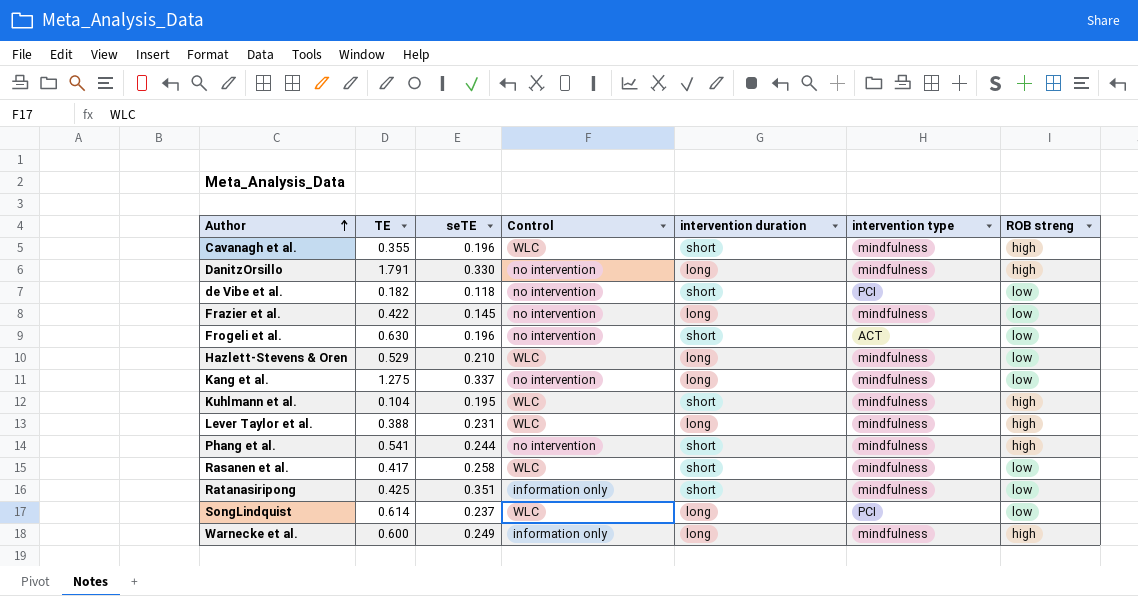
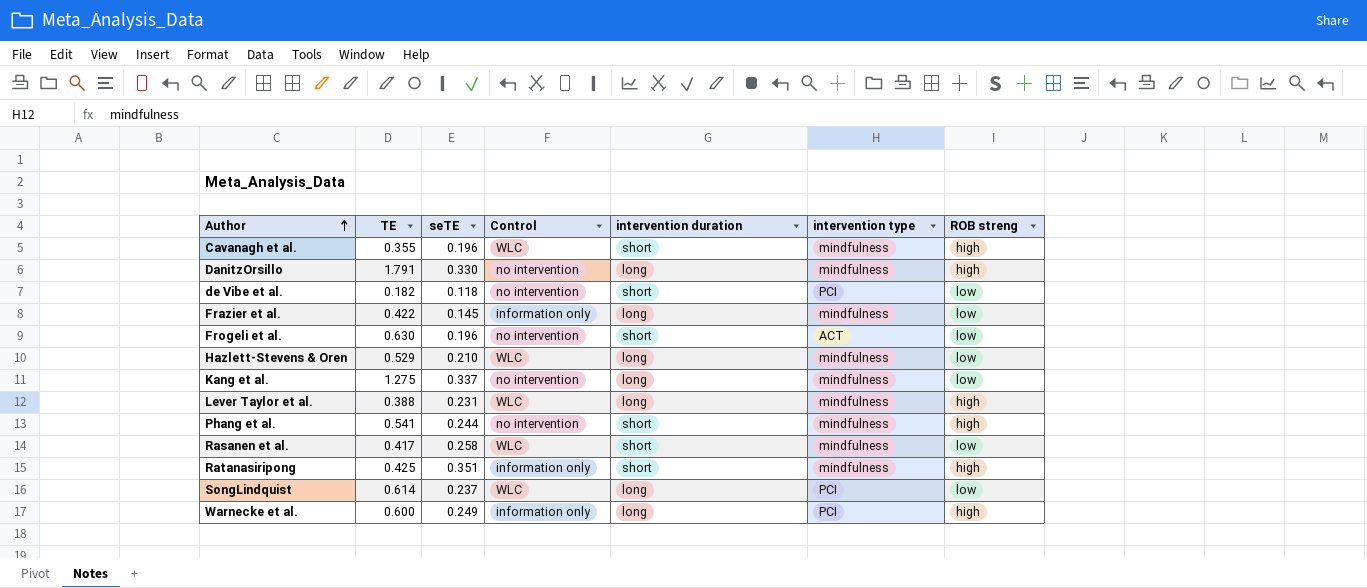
row Kuhlmann et al.: 0.104 | 0.195 | WLC | short | mindfulness | high -> none
Frazier et al. | Control: no intervention -> information only
Ratanasiripong | ROB streng: low -> high
Warnecke et al. | intervention type: mindfulness -> PCI

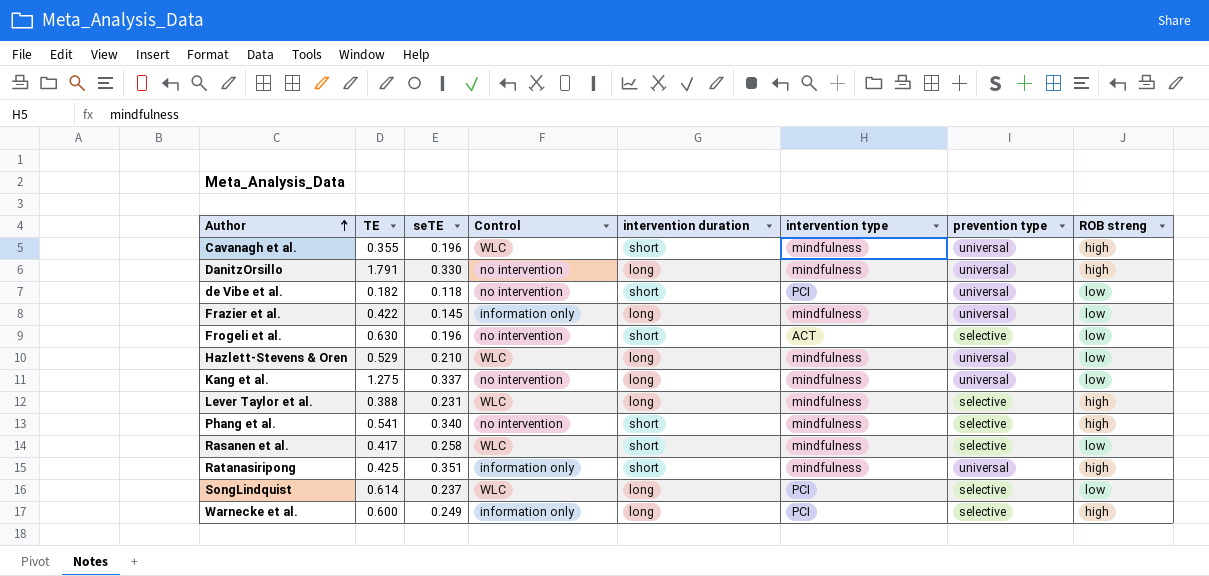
column prevention type | position: none -> 7
Phang et al. | seTE: 0.244 -> 0.340

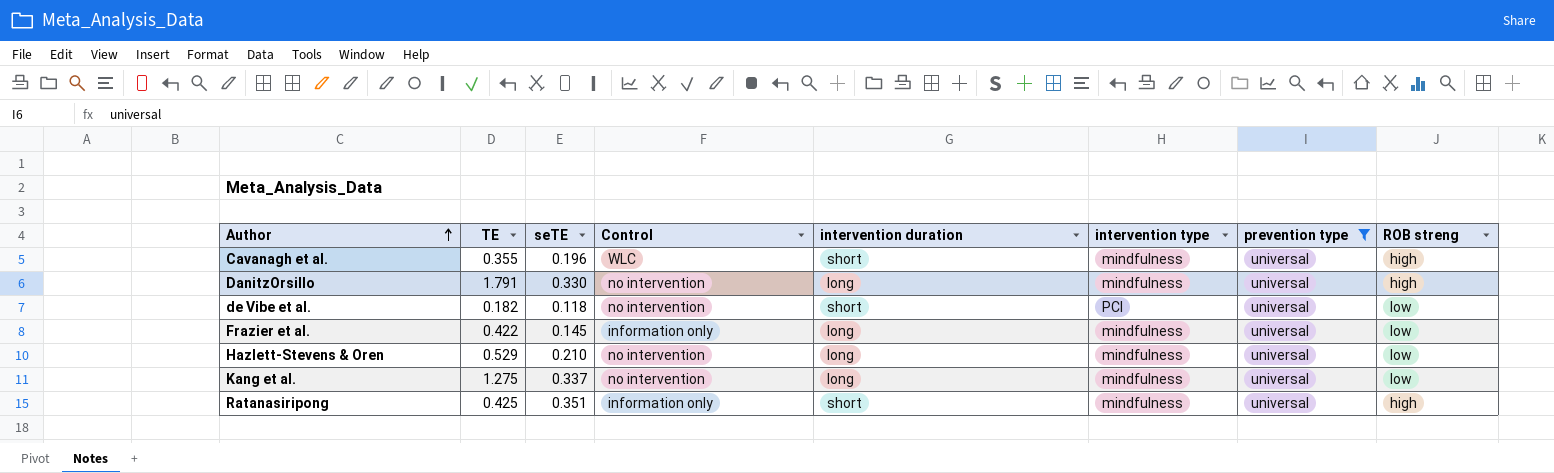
filter: none -> prevention type = universal
Hazlett-Stevens & Oren | Control: WLC -> no intervention

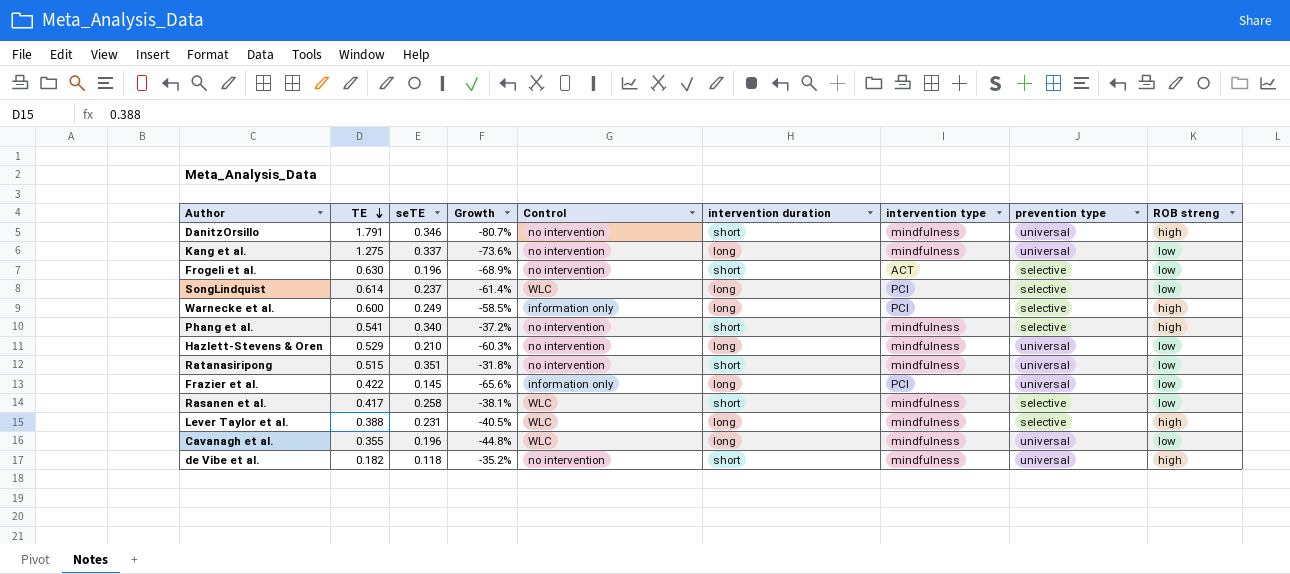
filter: prevention type = universal -> none
row order: Author ascending -> TE descending
column Growth | formula: none -> ([seTE] - [TE]) / [TE]
DanitzOrsillo | seTE: 0.330 -> 0.346
DanitzOrsillo | intervention duration: long -> short
Ratanasiripong | TE: 0.425 -> 0.515
Ratanasiripong | Control: information only -> no intervention
Ratanasiripong | ROB streng: high -> low
Frazier et al. | intervention type: mindfulness -> PCI
Cavanagh et al. | intervention duration: short -> long
Cavanagh et al. | ROB streng: high -> low
de Vibe et al. | intervention type: PCI -> mindfulness
de Vibe et al. | ROB streng: low -> high

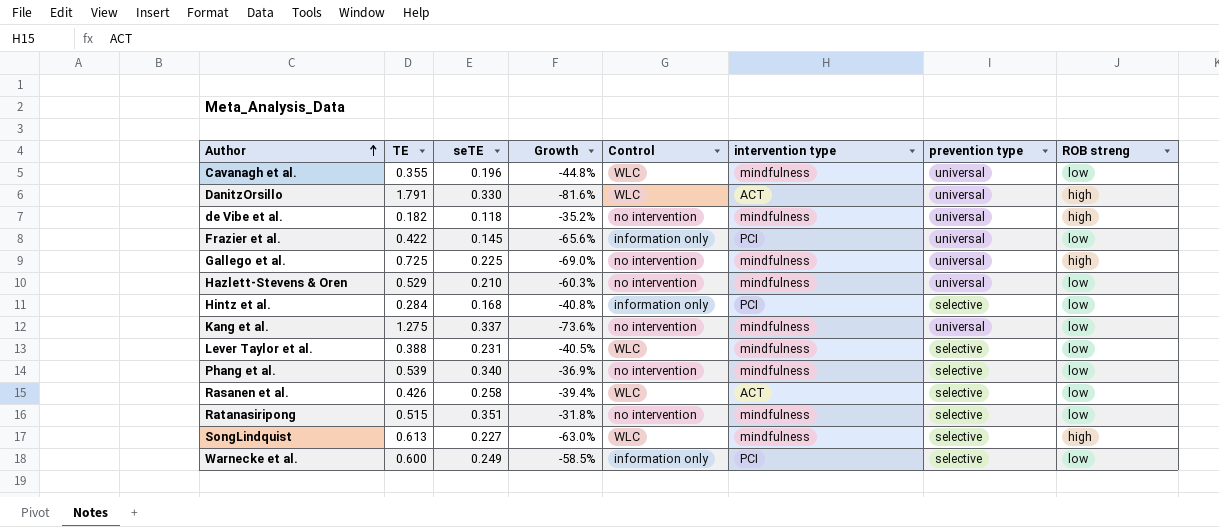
row order: TE descending -> Author ascending
column intervention duration | position: 6 -> none
row Frogeli et al.: 0.630 | 0.196 | -68.9% | no intervention | short | ACT | selective | low -> none
DanitzOrsillo | seTE: 0.346 -> 0.330
DanitzOrsillo | Growth: -80.7% -> -81.6%
DanitzOrsillo | Control: no intervention -> WLC
DanitzOrsillo | intervention type: mindfulness -> ACT
row Gallego et al.: none -> 0.725 | 0.225 | -69.0% | no intervention | mindfulness | universal | high
row Hintz et al.: none -> 0.284 | 0.168 | -40.8% | information only | PCI | selective | low
Lever Taylor et al. | ROB streng: high -> low
Phang et al. | TE: 0.541 -> 0.539
Phang et al. | Growth: -37.2% -> -36.9%
Phang et al. | ROB streng: high -> low
Rasanen et al. | TE: 0.417 -> 0.426
Rasanen et al. | Growth: -38.1% -> -39.4%
Rasanen et al. | intervention type: mindfulness -> ACT
Ratanasiripong | prevention type: universal -> selective
SongLindquist | TE: 0.614 -> 0.613
SongLindquist | seTE: 0.237 -> 0.227
SongLindquist | Growth: -61.4% -> -63.0%
SongLindquist | intervention type: PCI -> mindfulness
SongLindquist | ROB streng: low -> high
Warnecke et al. | ROB streng: high -> low

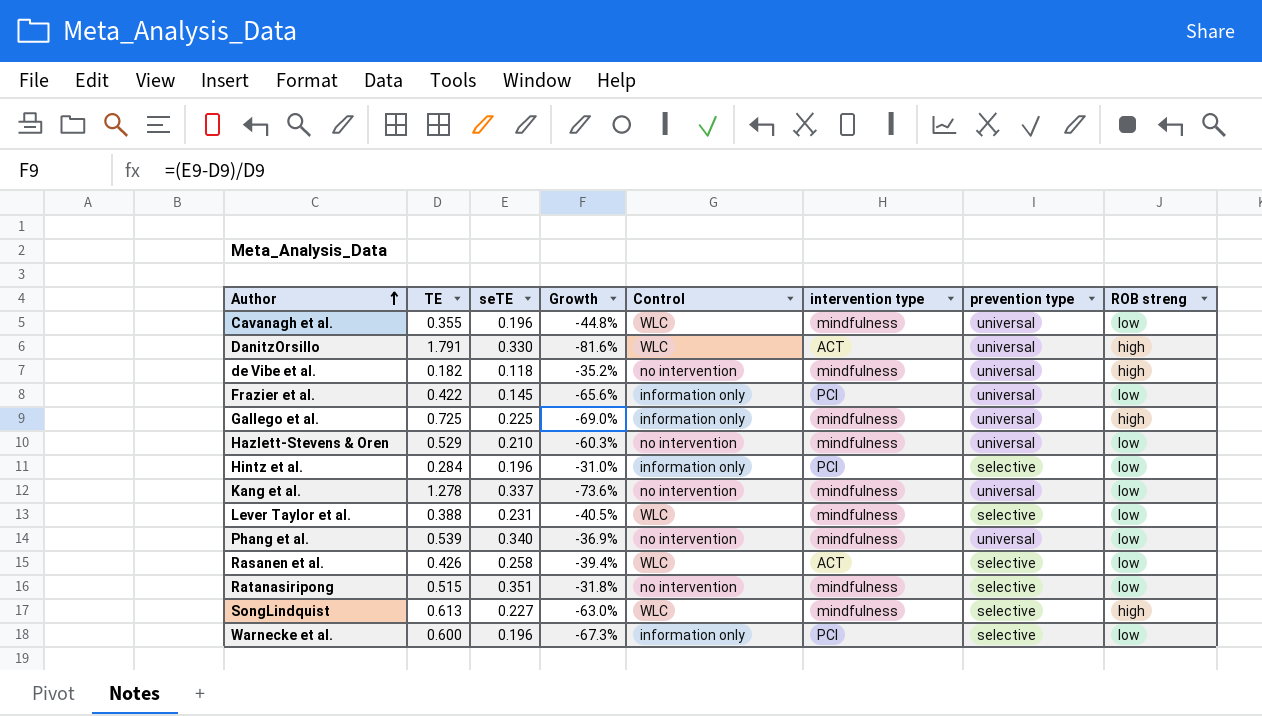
Gallego et al. | Control: no intervention -> information only
Hintz et al. | seTE: 0.168 -> 0.196
Hintz et al. | Growth: -40.8% -> -31.0%
Kang et al. | TE: 1.275 -> 1.278
Phang et al. | prevention type: selective -> universal
Warnecke et al. | seTE: 0.249 -> 0.196
Warnecke et al. | Growth: -58.5% -> -67.3%

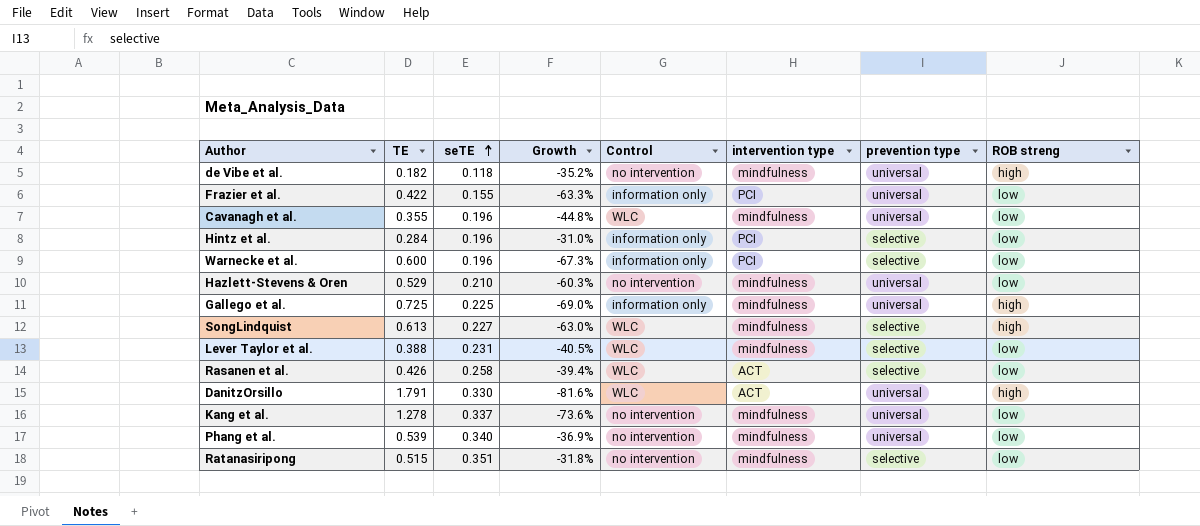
row order: Author ascending -> seTE ascending
Frazier et al. | seTE: 0.145 -> 0.155
Frazier et al. | Growth: -65.6% -> -63.3%

